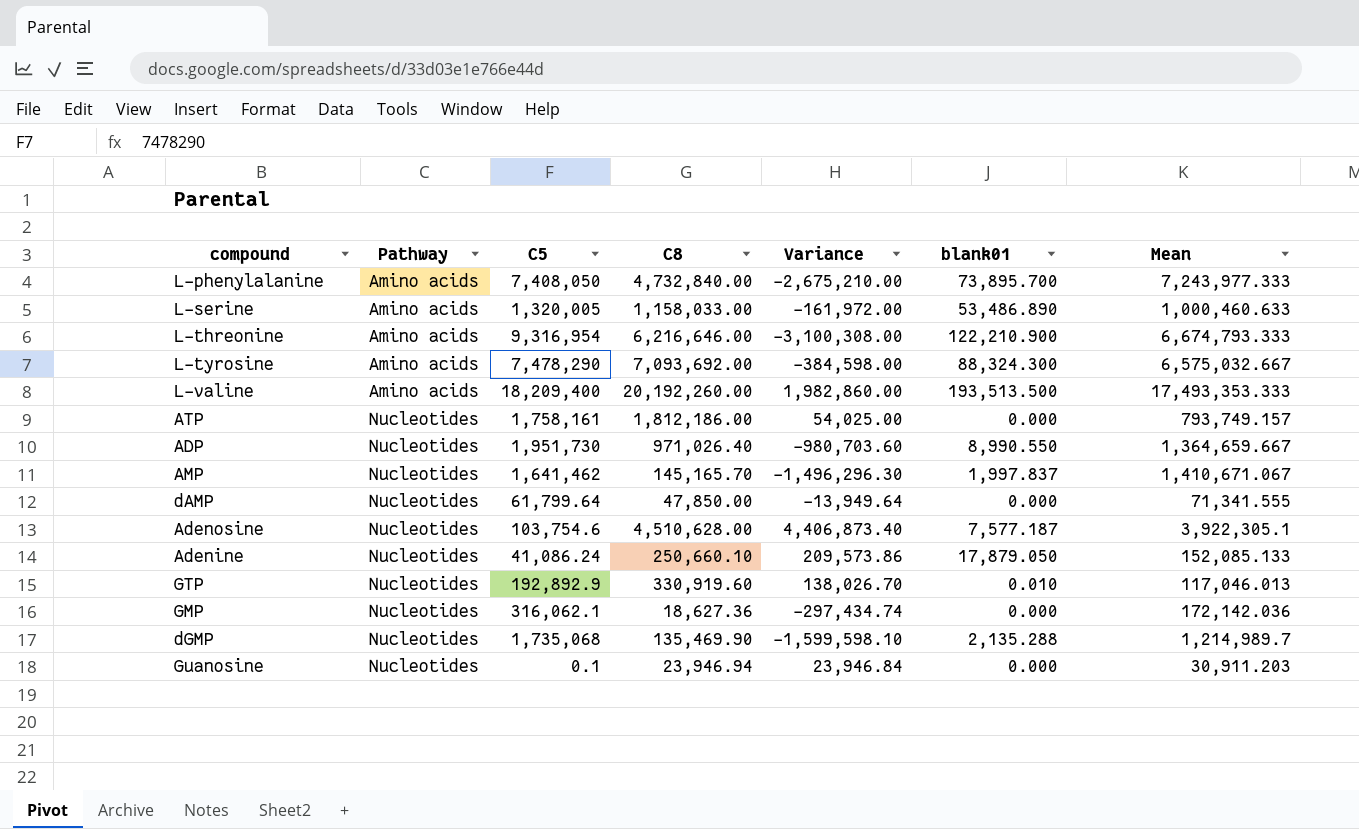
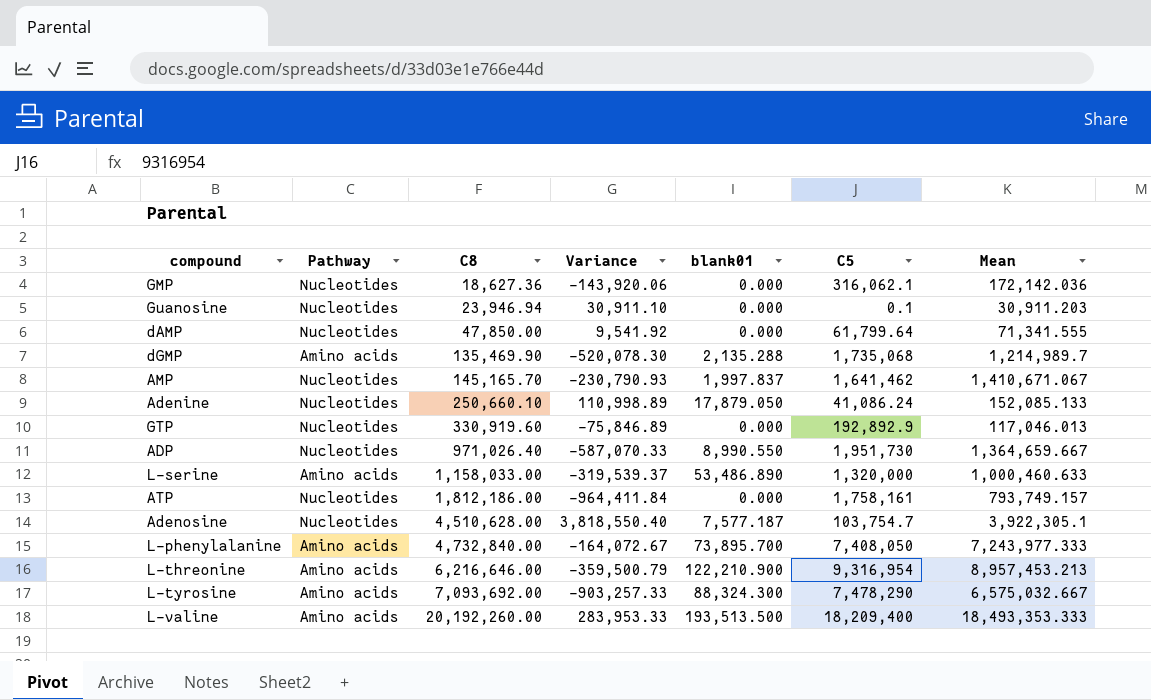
row order: Pathway ascending -> C8 ascending
column Variance | formula: [C8] - [C5] -> [Mean] - [C5]
column C5 | position: 3 -> 6
dGMP | Pathway: Nucleotides -> Amino acids
GTP | blank01: 0.010 -> 0.000
L-serine | C5: 1,320,005 -> 1,320,000
Adenosine | C5: 103,754.6 -> 103,754.7
L-threonine | Mean: 6,674,793.333 -> 8,957,453.213
L-valine | Mean: 17,493,353.333 -> 18,493,353.333

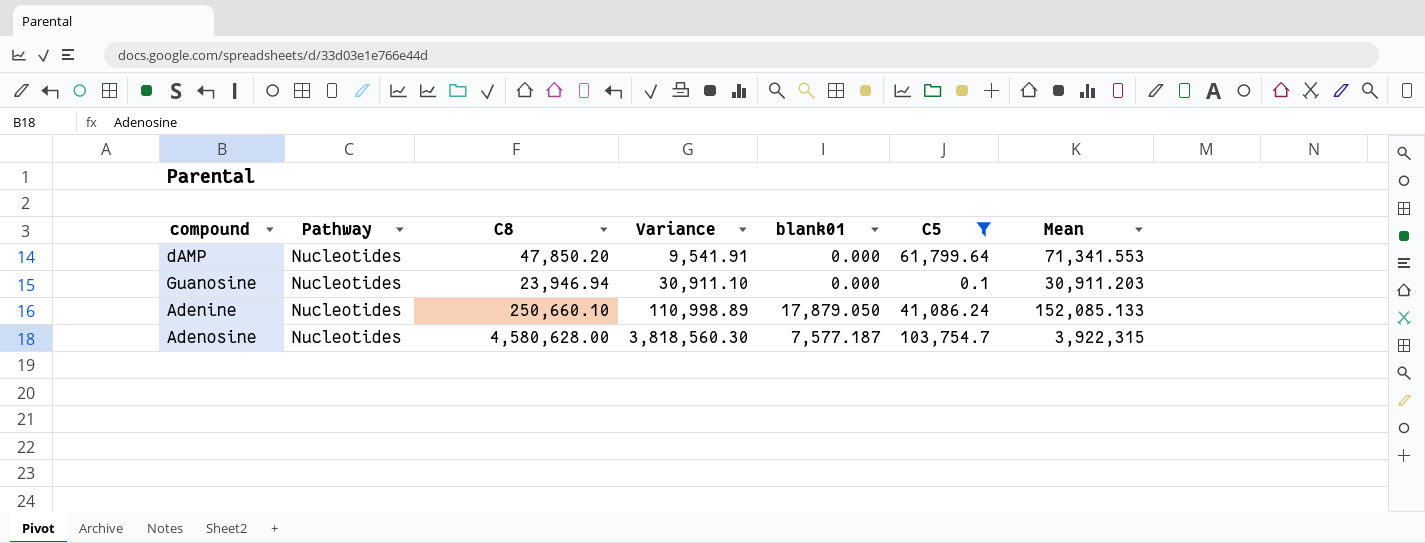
filter: none -> C5 <= 103,754.7
row order: C8 ascending -> Variance ascending
dAMP | C8: 47,850.00 -> 47,850.20
dAMP | Variance: 9,541.92 -> 9,541.91
dAMP | Mean: 71,341.555 -> 71,341.553
Adenosine | C8: 4,510,628.00 -> 4,580,628.00
Adenosine | Variance: 3,818,550.40 -> 3,818,560.30
Adenosine | Mean: 3,922,305.1 -> 3,922,315

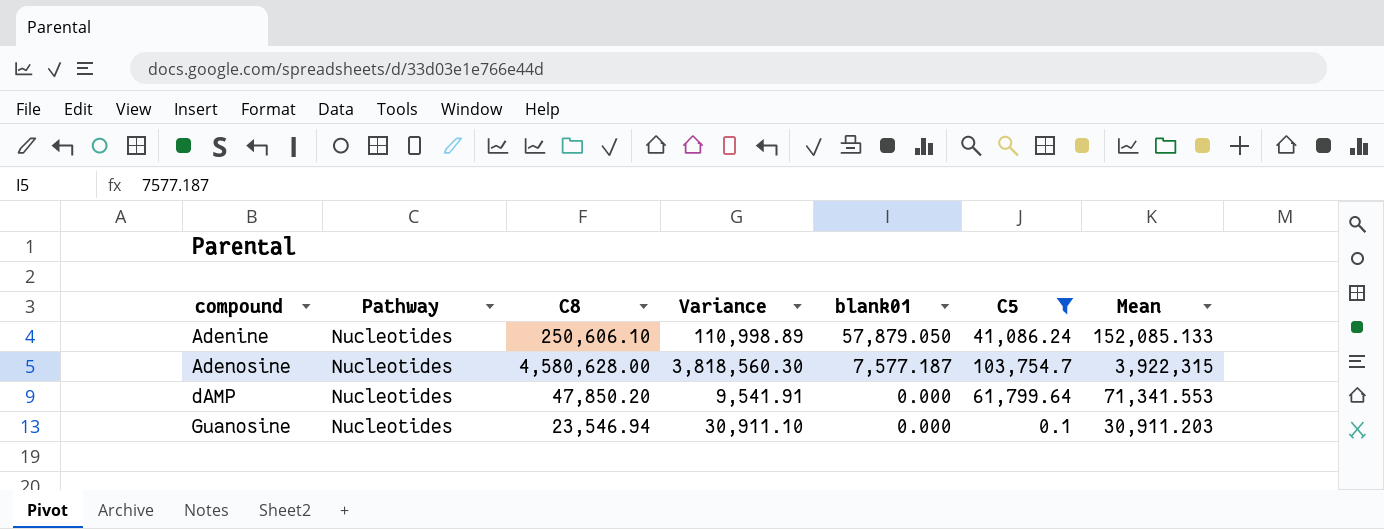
row order: Variance ascending -> compound ascending
Adenine | C8: 250,660.10 -> 250,606.10
Adenine | blank01: 17,879.050 -> 57,879.050
Guanosine | C8: 23,946.94 -> 23,546.94

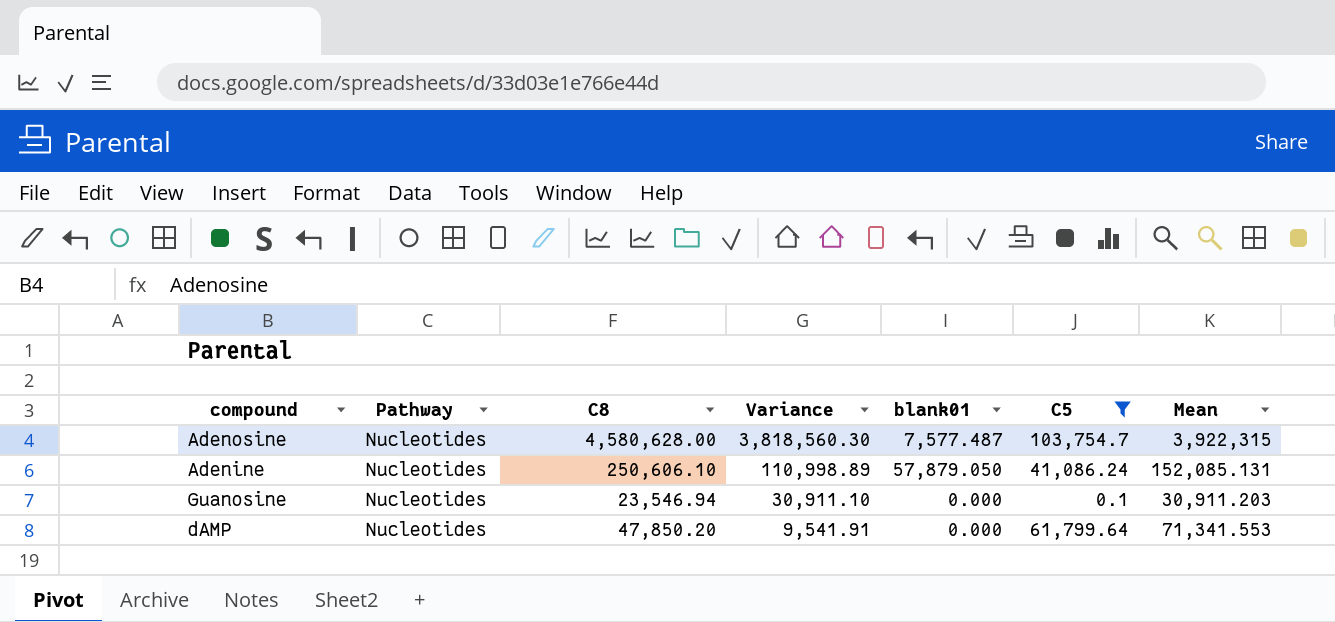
row order: compound ascending -> Variance descending
Adenosine | blank01: 7,577.187 -> 7,577.487
Adenine | Mean: 152,085.133 -> 152,085.131

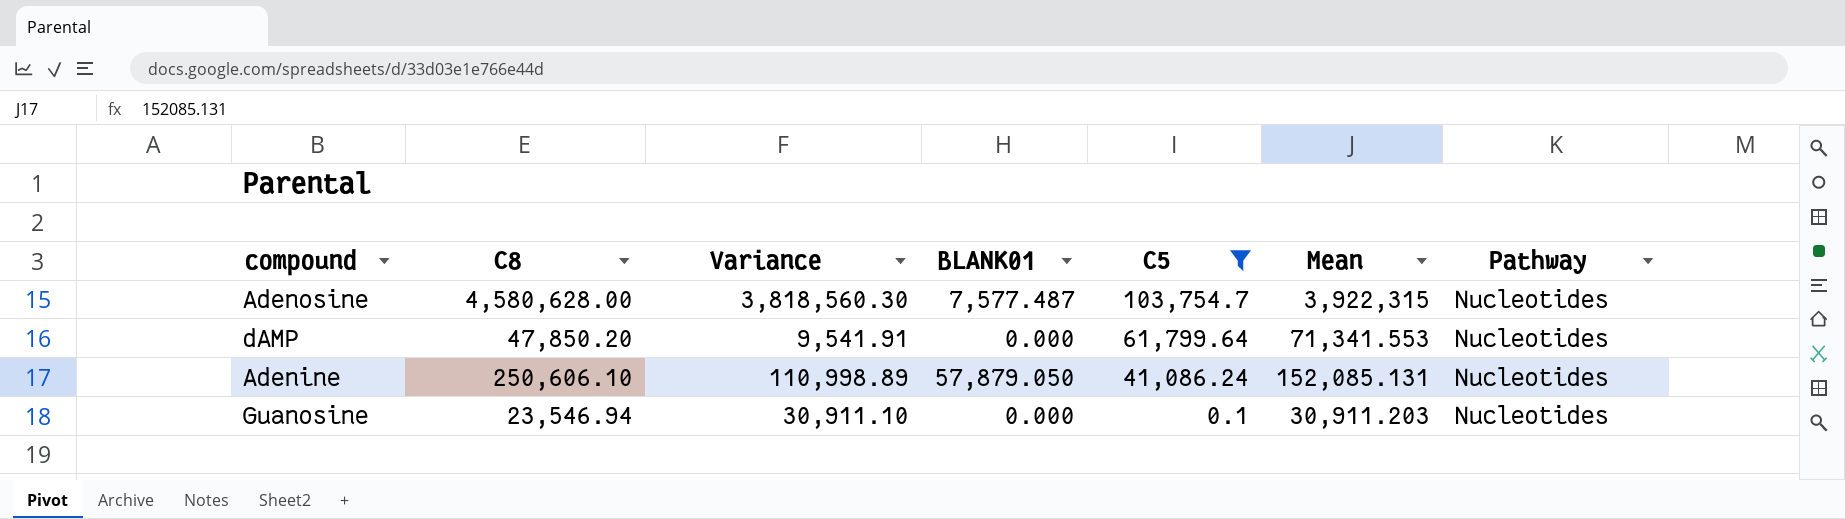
row order: Variance descending -> C5 descending
column name: blank01 -> BLANK01
column Pathway | position: 2 -> 7

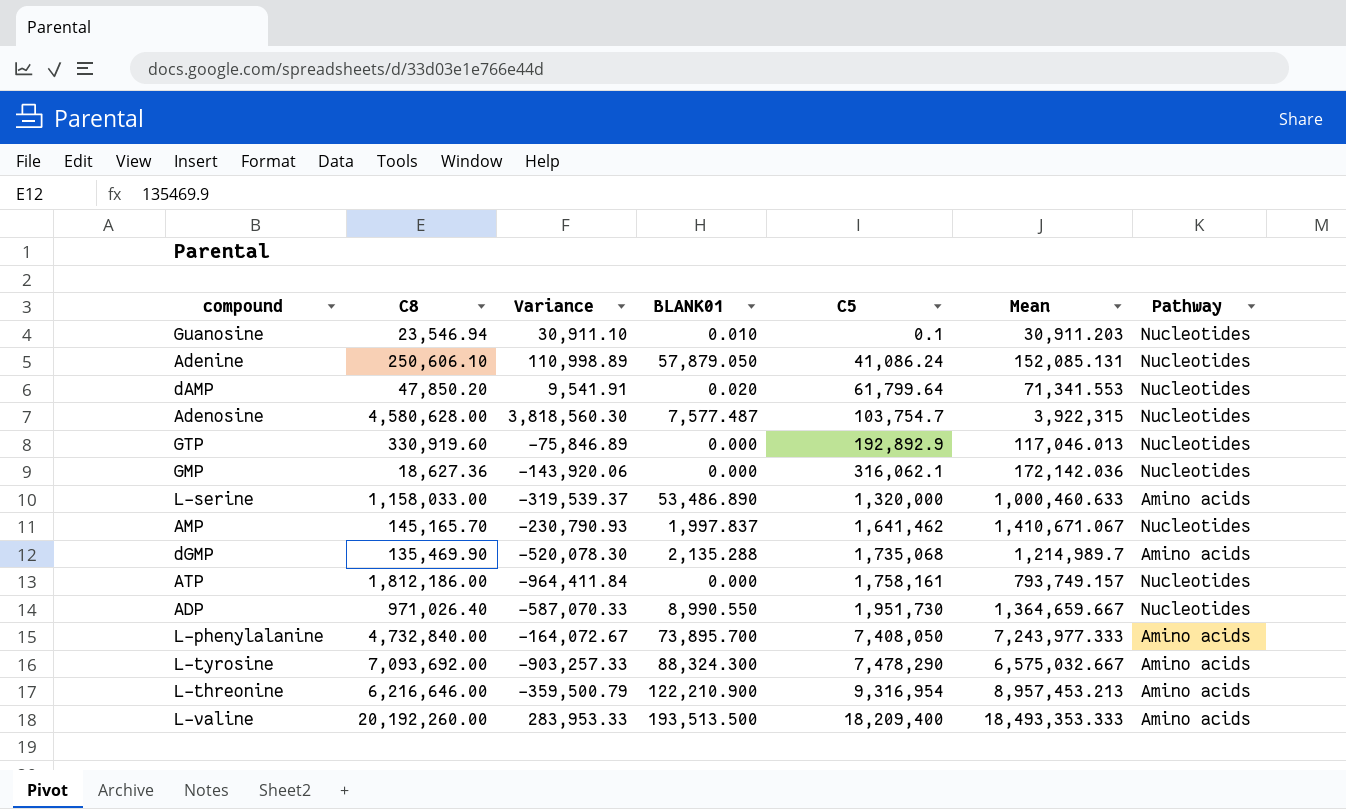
filter: C5 <= 103,754.7 -> none
row order: C5 descending -> C5 ascending
Guanosine | BLANK01: 0.000 -> 0.010
dAMP | BLANK01: 0.000 -> 0.020

